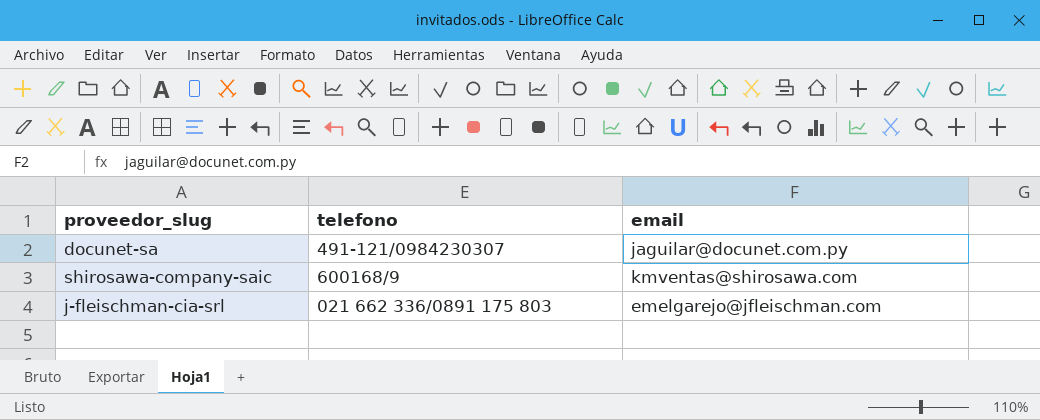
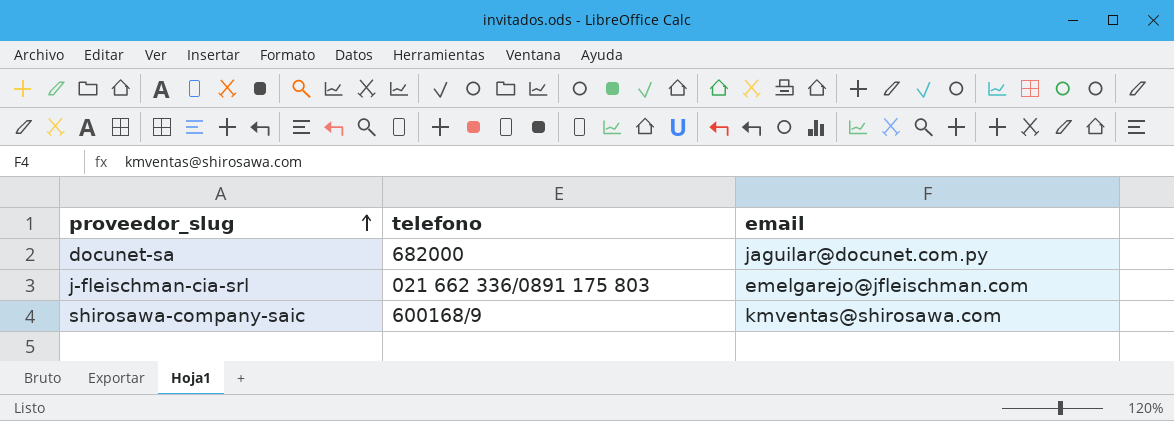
row order: none -> proveedor_slug ascending
docunet-sa | telefono: 491-121/0984230307 -> 682000

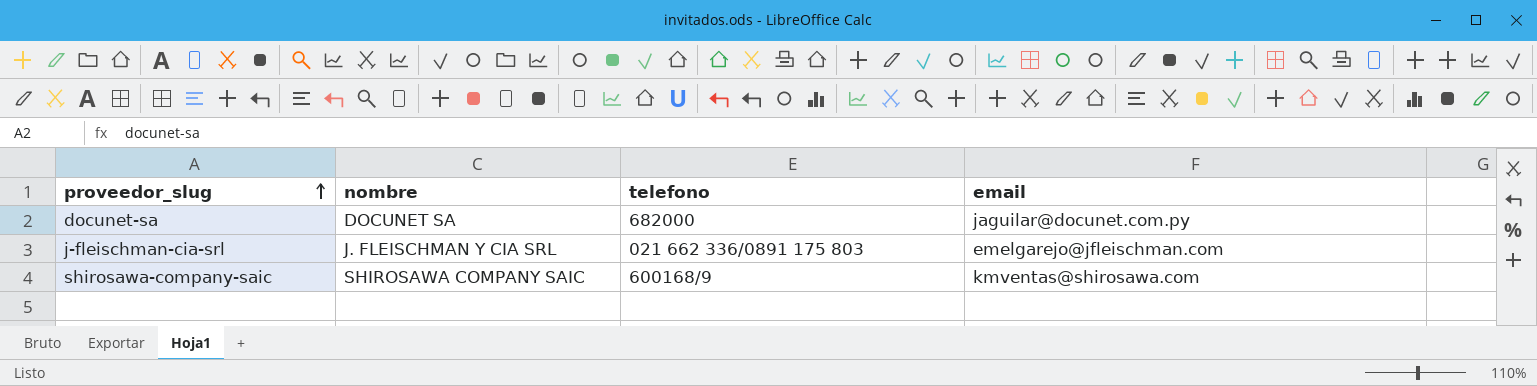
column nombre | position: none -> 2

